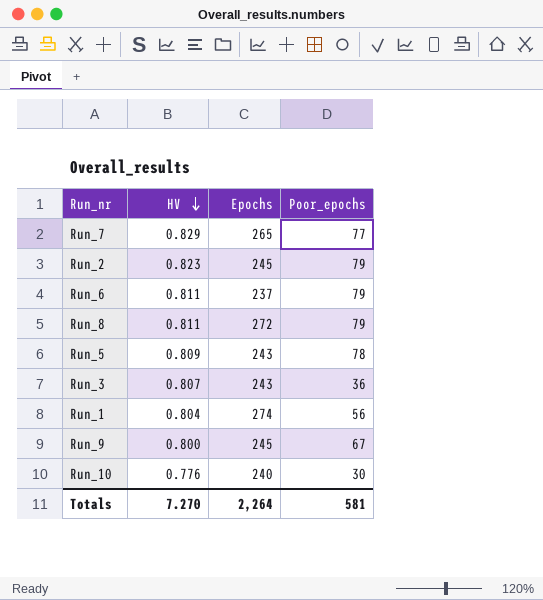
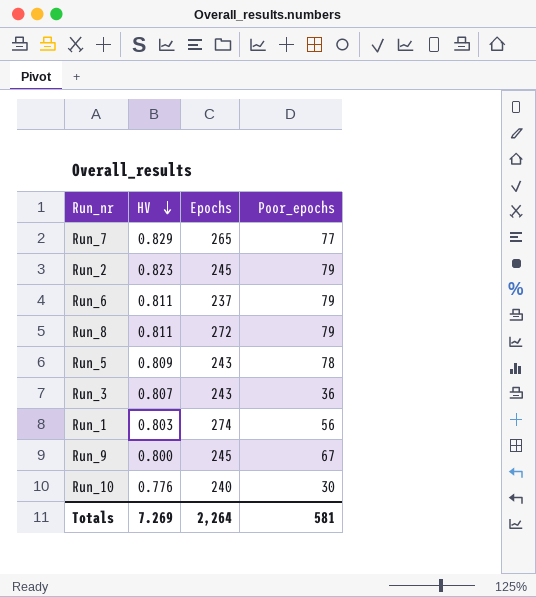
Run_1 | HV: 0.804 -> 0.803
Totals | HV: 7.270 -> 7.269

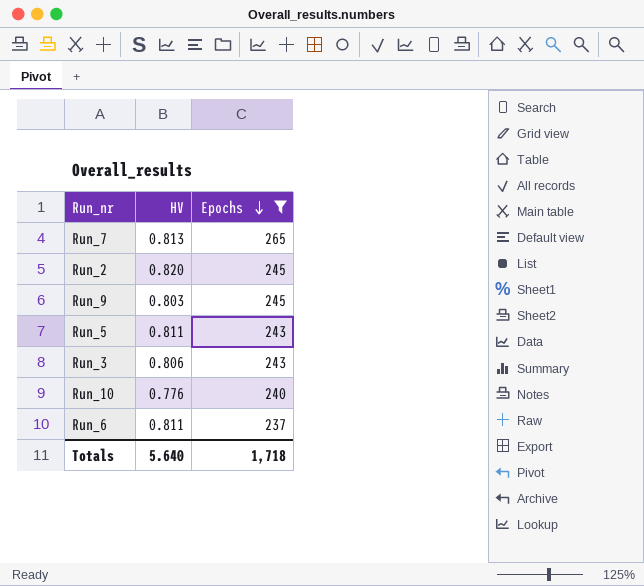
filter: none -> Epochs <= 265
row order: HV descending -> Epochs descending
column Poor_epochs | position: 4 -> none
Run_7 | HV: 0.829 -> 0.813
Run_2 | HV: 0.823 -> 0.820
Run_9 | HV: 0.800 -> 0.803
Run_5 | HV: 0.809 -> 0.811
Run_3 | HV: 0.807 -> 0.806
Totals | HV: 7.269 -> 5.640
Totals | Epochs: 2,264 -> 1,718

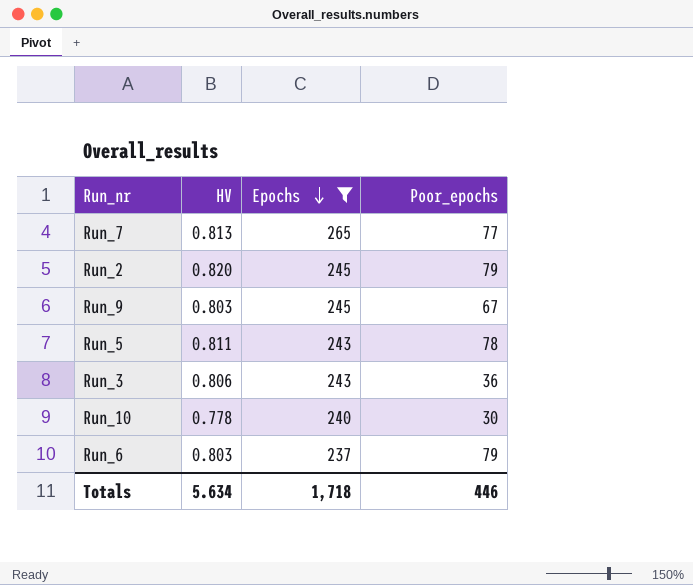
column Poor_epochs | position: none -> 4
Run_10 | HV: 0.776 -> 0.778
Run_6 | HV: 0.811 -> 0.803
Totals | HV: 5.640 -> 5.634

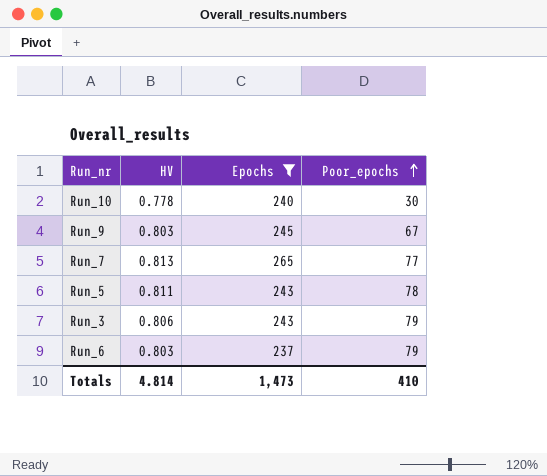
row order: Epochs descending -> Poor_epochs ascending
row Run_2: 0.820 | 245 | 79 -> none
Run_3 | Poor_epochs: 36 -> 79
Totals | HV: 5.634 -> 4.814
Totals | Epochs: 1,718 -> 1,473
Totals | Poor_epochs: 446 -> 410

